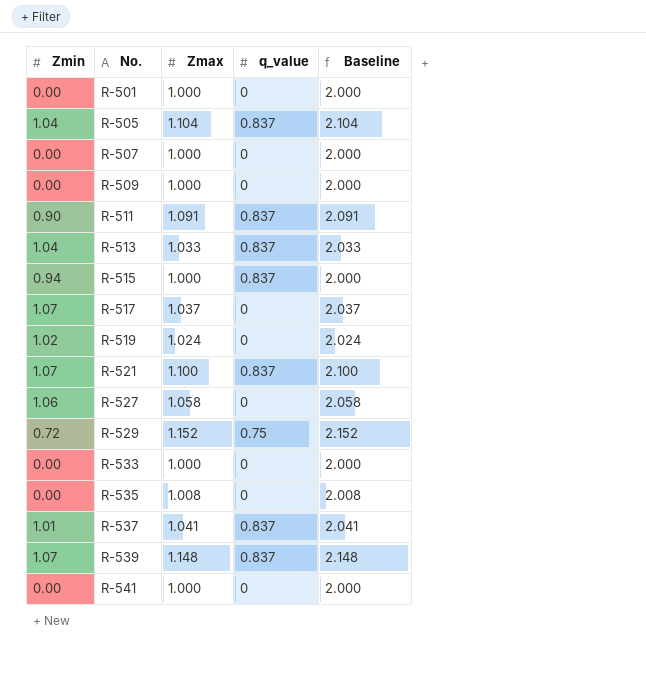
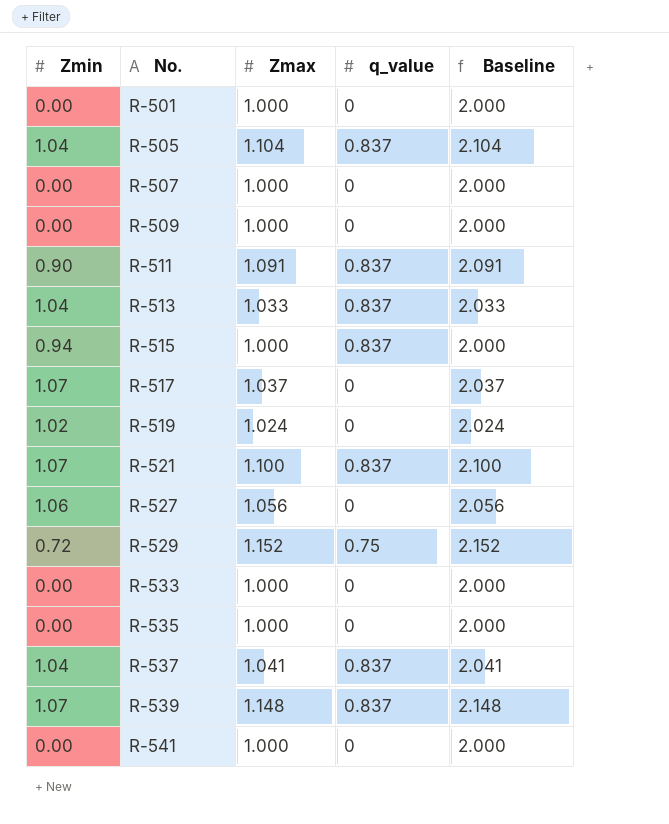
R-527 | Zmax: 1.058 -> 1.056
R-527 | Baseline: 2.058 -> 2.056
R-535 | Zmax: 1.008 -> 1.000
R-535 | Baseline: 2.008 -> 2.000
R-537 | Zmin: 1.01 -> 1.04

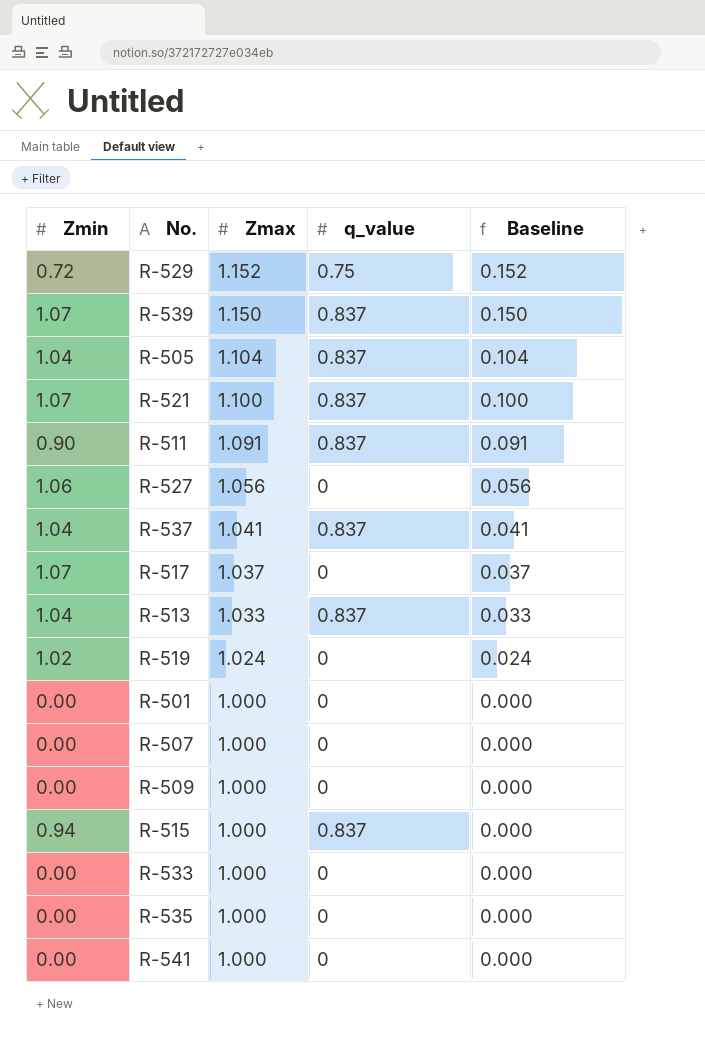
row order: No. ascending -> Zmax descending
column Baseline | formula: [Zmax] + 1 -> [Zmax] - 1
R-539 | Zmax: 1.148 -> 1.150

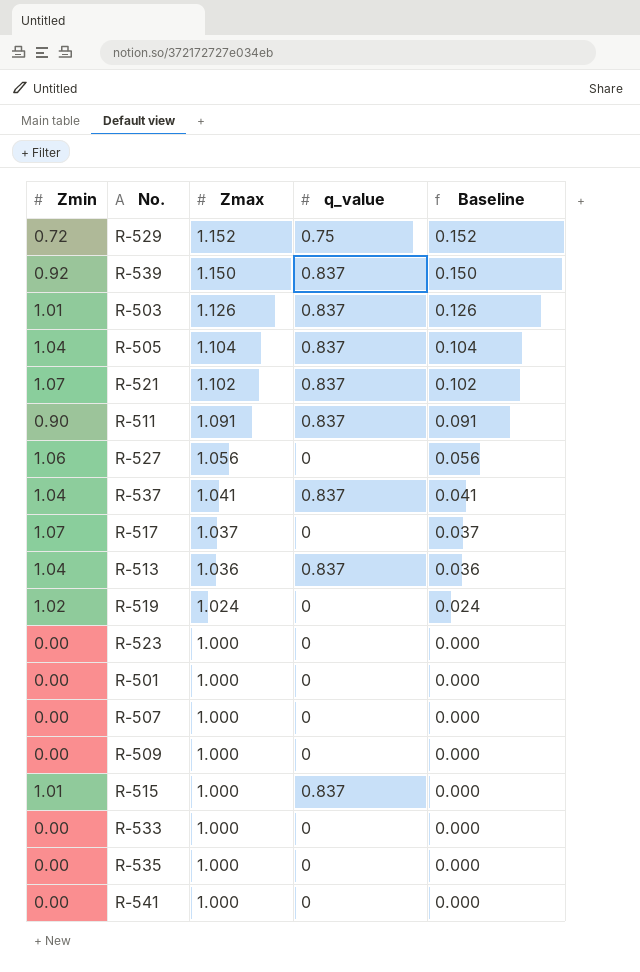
R-539 | Zmin: 1.07 -> 0.92
row R-503: none -> 1.01 | 1.126 | 0.837 | 0.126
R-521 | Zmax: 1.100 -> 1.102
R-521 | Baseline: 0.100 -> 0.102
R-513 | Zmax: 1.033 -> 1.036
R-513 | Baseline: 0.033 -> 0.036
row R-523: none -> 0.00 | 1.000 | 0 | 0.000
R-515 | Zmin: 0.94 -> 1.01

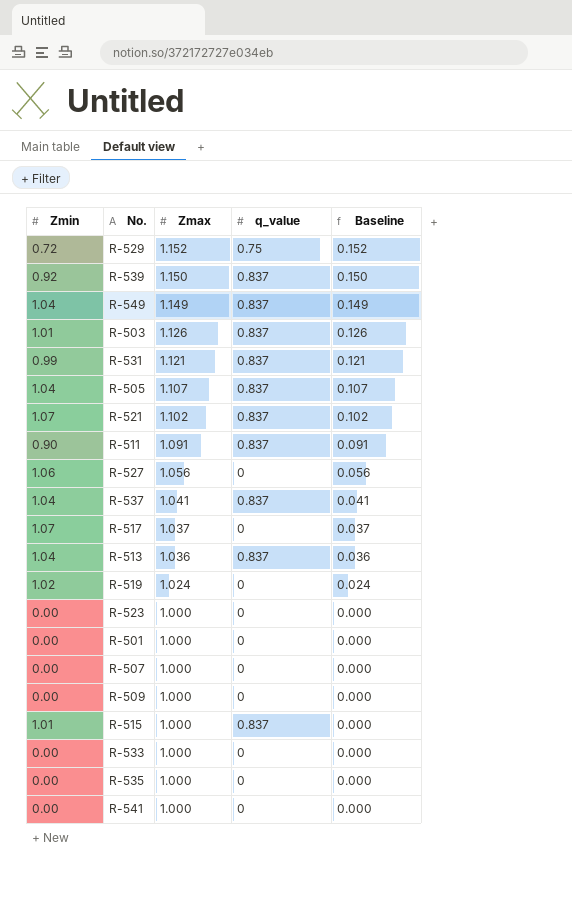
row R-549: none -> 1.04 | 1.149 | 0.837 | 0.149
row R-531: none -> 0.99 | 1.121 | 0.837 | 0.121
R-505 | Zmax: 1.104 -> 1.107
R-505 | Baseline: 0.104 -> 0.107

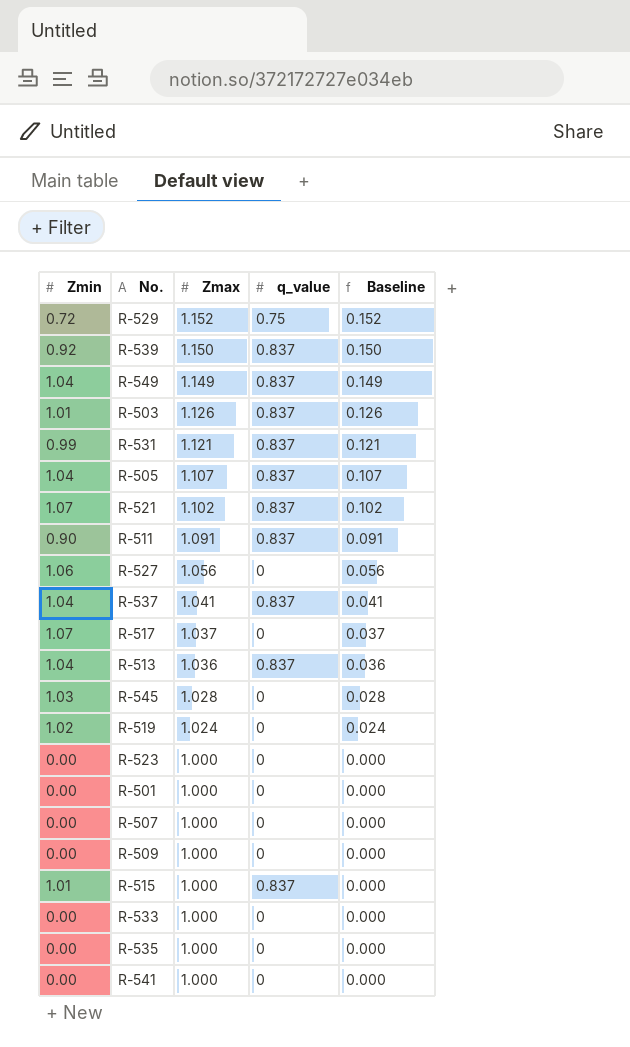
row R-545: none -> 1.03 | 1.028 | 0 | 0.028

